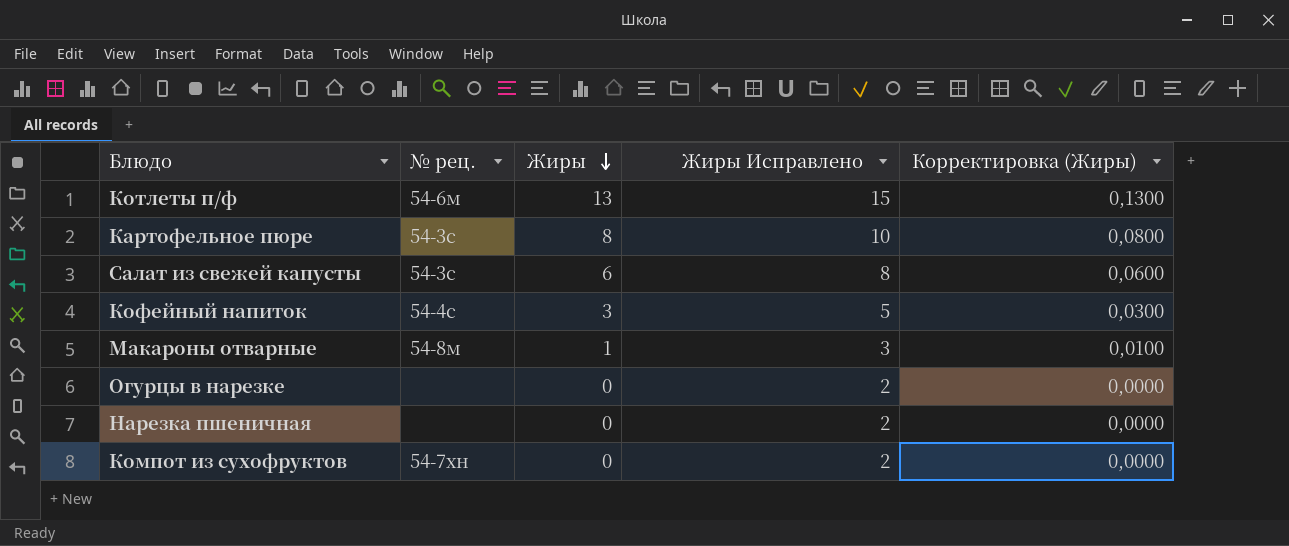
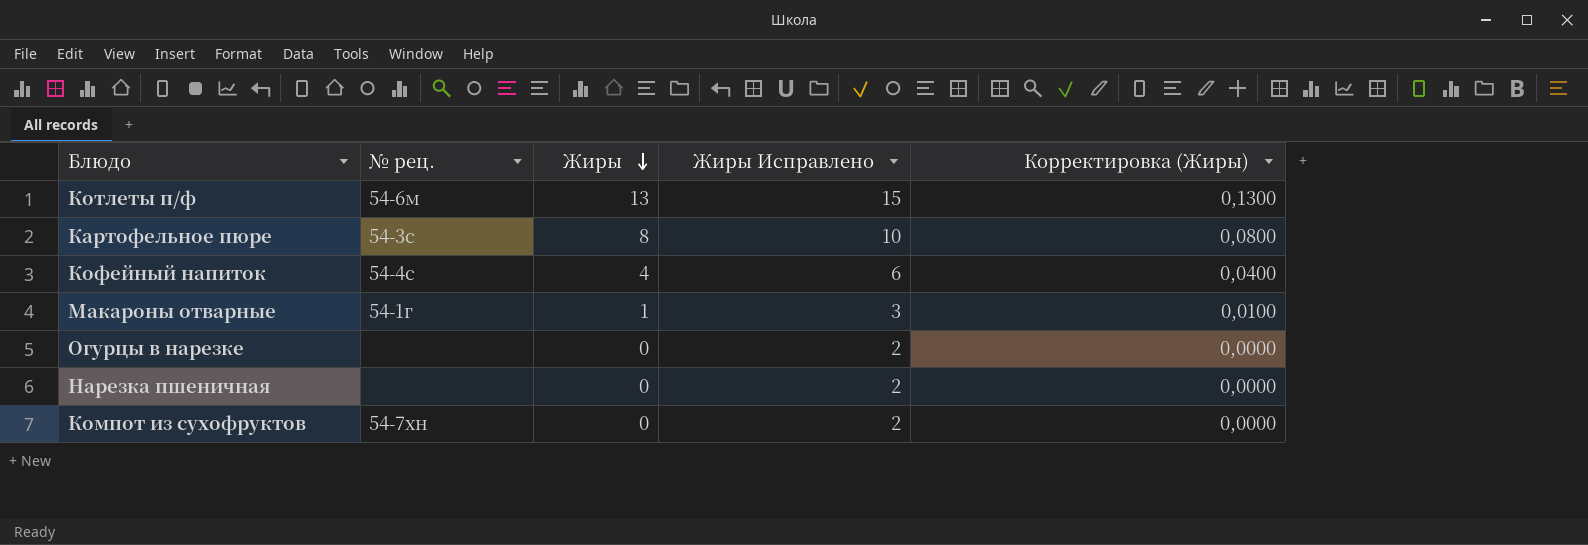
row Салат из свежей капусты: 54-3с | 6 | 8 | 0,0600 -> none
Кофейный напиток | Жиры: 3 -> 4
Кофейный напиток | Жиры Исправлено: 5 -> 6
Кофейный напиток | Корректировка (Жиры): 0,0300 -> 0,0400
Макароны отварные | № рец.: 54-8м -> 54-1г

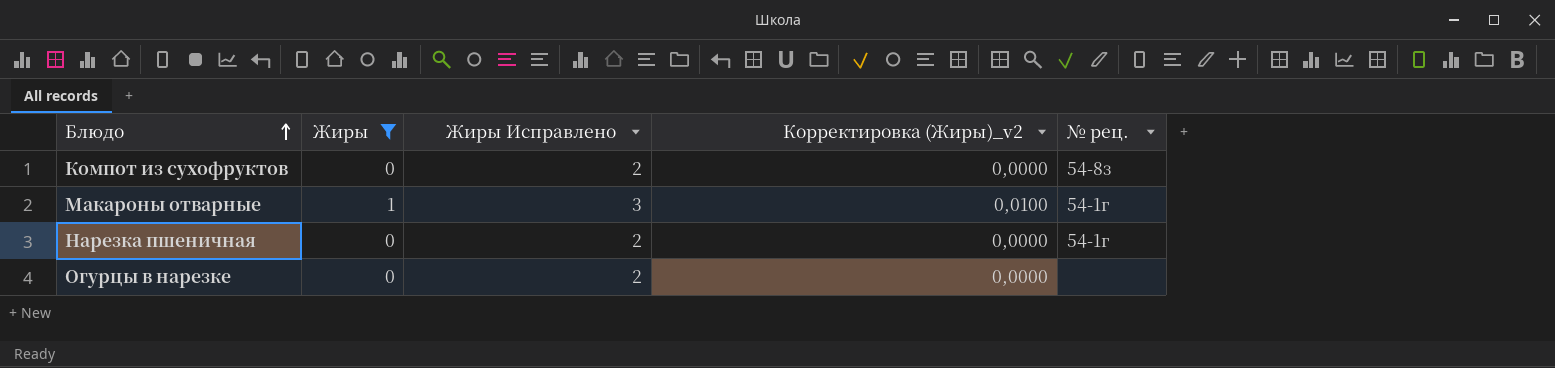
filter: none -> Жиры <= 1
row order: Жиры descending -> Блюдо ascending
column name: Корректировка (Жиры) -> Корректировка (Жиры)_v2
column № рец. | position: 2 -> 5
Компот из сухофруктов | № рец.: 54-7хн -> 54-8з
Нарезка пшеничная | № рец.: none -> 54-1г

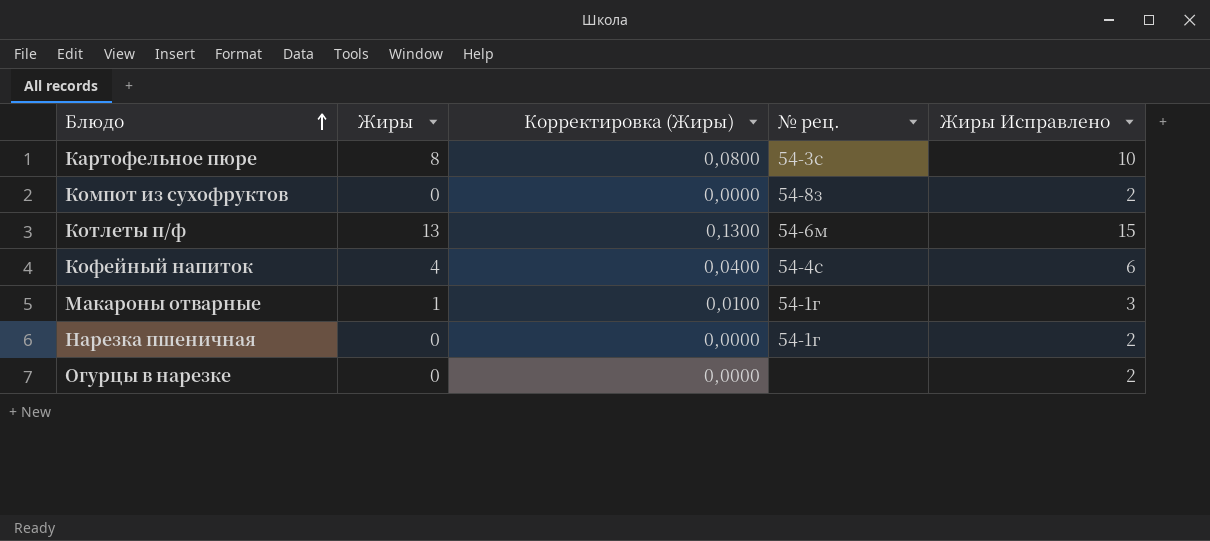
filter: Жиры <= 1 -> none
column name: Корректировка (Жиры)_v2 -> Корректировка (Жиры)
column Жиры Исправлено | position: 3 -> 5

